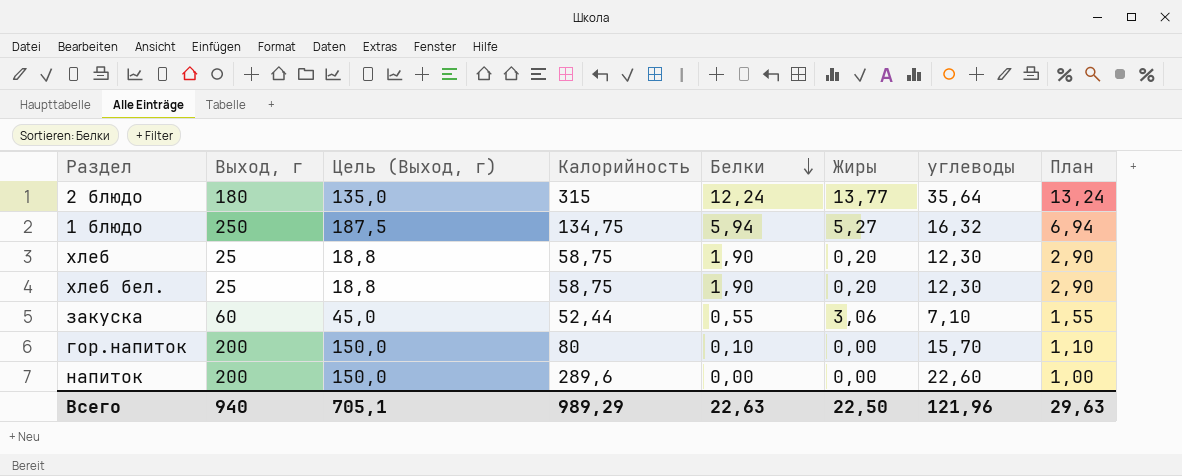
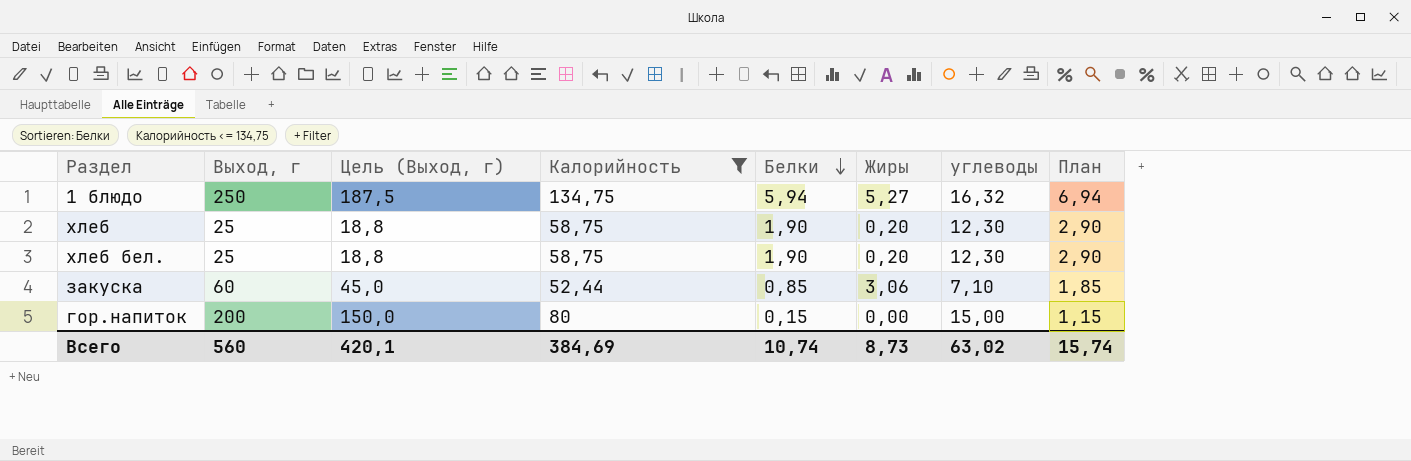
filter: none -> Калорийность <= 134,75
закуска | Белки: 0,55 -> 0,85
закуска | План: 1,55 -> 1,85
гор.напиток | Белки: 0,10 -> 0,15
гор.напиток | углеводы: 15,70 -> 15,00
гор.напиток | План: 1,10 -> 1,15
Всего | Выход, г: 940 -> 560
Всего | Цель (Выход, г): 705,1 -> 420,1
Всего | Калорийность: 989,29 -> 384,69
Всего | Белки: 22,63 -> 10,74
Всего | Жиры: 22,50 -> 8,73
Всего | углеводы: 121,96 -> 63,02
Всего | План: 29,63 -> 15,74

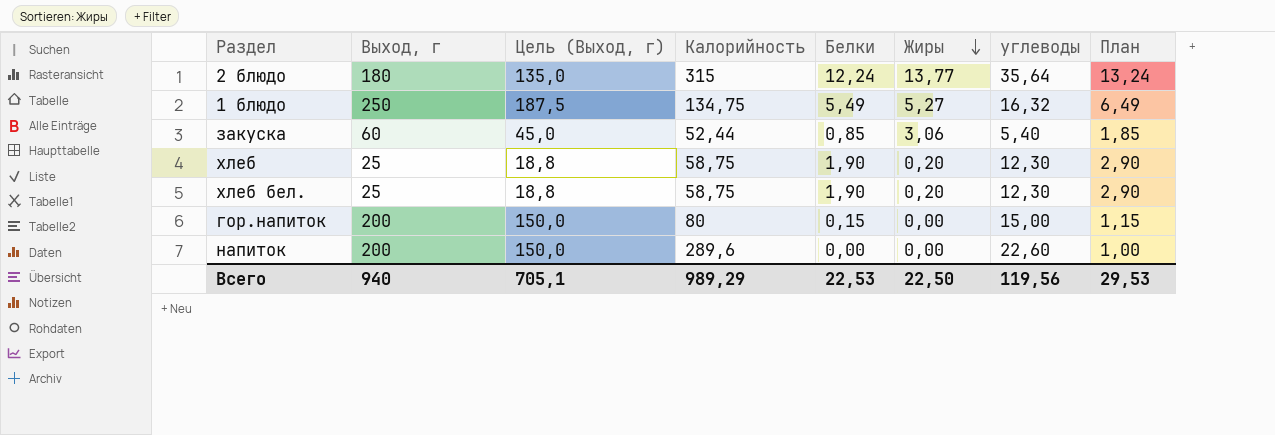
filter: Калорийность <= 134,75 -> none
row order: Белки descending -> Жиры descending
1 блюдо | Белки: 5,94 -> 5,49
1 блюдо | План: 6,94 -> 6,49
закуска | углеводы: 7,10 -> 5,40
Всего | Выход, г: 560 -> 940
Всего | Цель (Выход, г): 420,1 -> 705,1
Всего | Калорийность: 384,69 -> 989,29
Всего | Белки: 10,74 -> 22,53
Всего | Жиры: 8,73 -> 22,50
Всего | углеводы: 63,02 -> 119,56
Всего | План: 15,74 -> 29,53

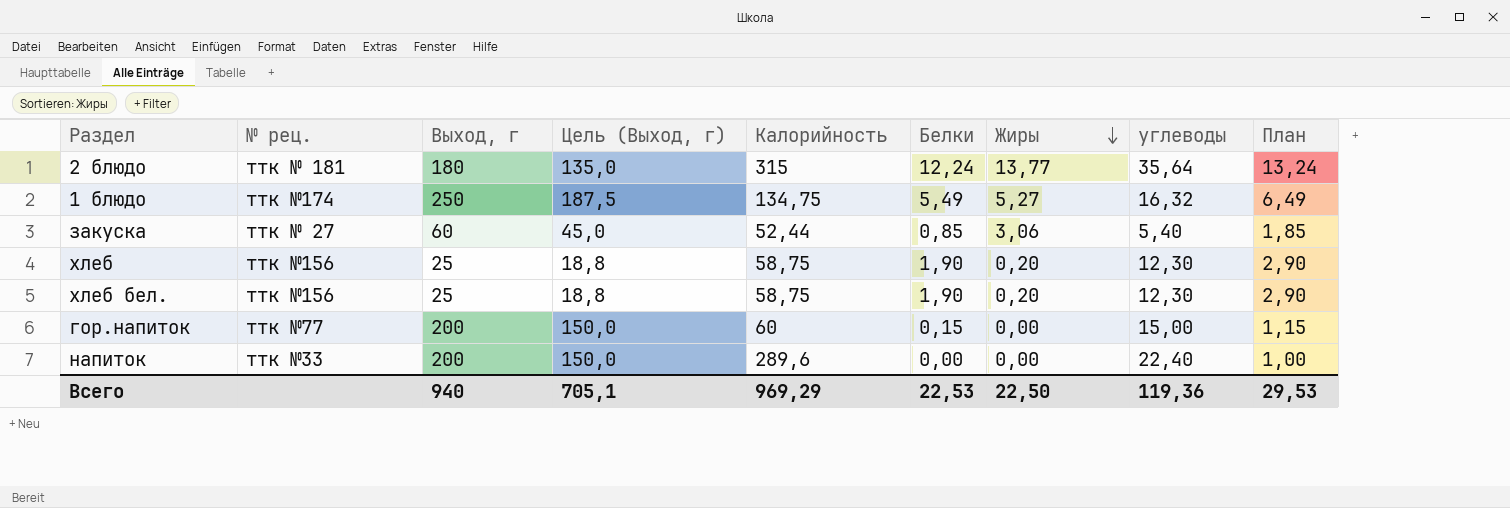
column № рец. | position: none -> 2
гор.напиток | Калорийность: 80 -> 60
напиток | углеводы: 22,60 -> 22,40
Всего | Калорийность: 989,29 -> 969,29
Всего | углеводы: 119,56 -> 119,36

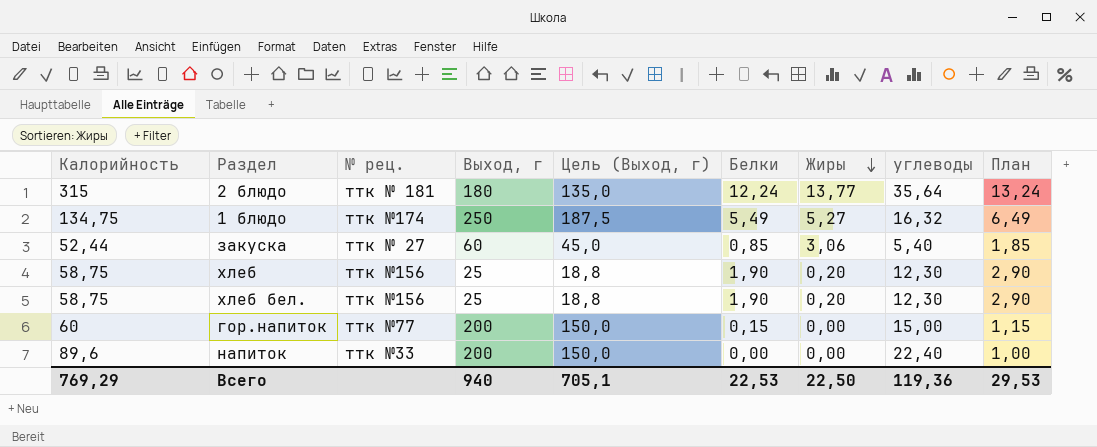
column Калорийность | position: 5 -> 1
напиток | Калорийность: 289,6 -> 89,6
Всего | Калорийность: 969,29 -> 769,29

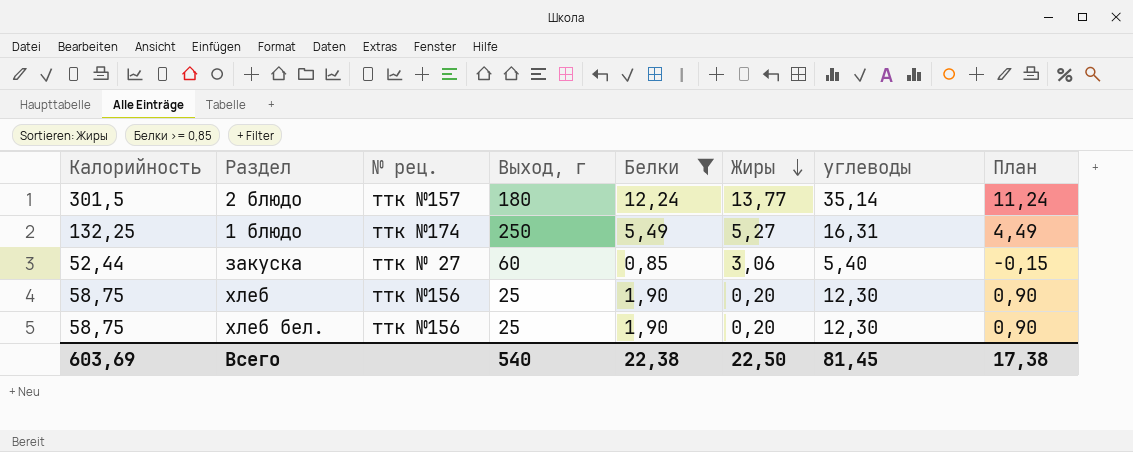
filter: none -> Белки >= 0,85
column Цель (Выход, г) | formula: [Выход, г] * 0,75 -> none
column План | formula: [Белки] + 1 -> [Белки] - 1
2 блюдо | Калорийность: 315 -> 301,5
2 блюдо | № рец.: ттк № 181 -> ттк №157
2 блюдо | углеводы: 35,64 -> 35,14
1 блюдо | Калорийность: 134,75 -> 132,25
1 блюдо | углеводы: 16,32 -> 16,31
Всего | Калорийность: 769,29 -> 603,69
Всего | Выход, г: 940 -> 540
Всего | Белки: 22,53 -> 22,38
Всего | углеводы: 119,36 -> 81,45
Всего | План: 29,53 -> 17,38

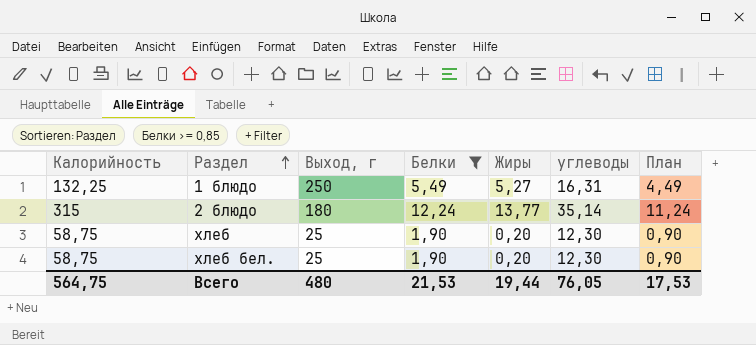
row order: Жиры descending -> Раздел ascending
column № рец. | position: 3 -> none
row закуска: 52,44 | ттк № 27 | 60 | 0,85 | 3,06 | 5,40 | -0,15 -> none
2 блюдо | Калорийность: 301,5 -> 315
Всего | Калорийность: 603,69 -> 564,75
Всего | Выход, г: 540 -> 480
Всего | Белки: 22,38 -> 21,53
Всего | Жиры: 22,50 -> 19,44
Всего | углеводы: 81,45 -> 76,05
Всего | План: 17,38 -> 17,53

